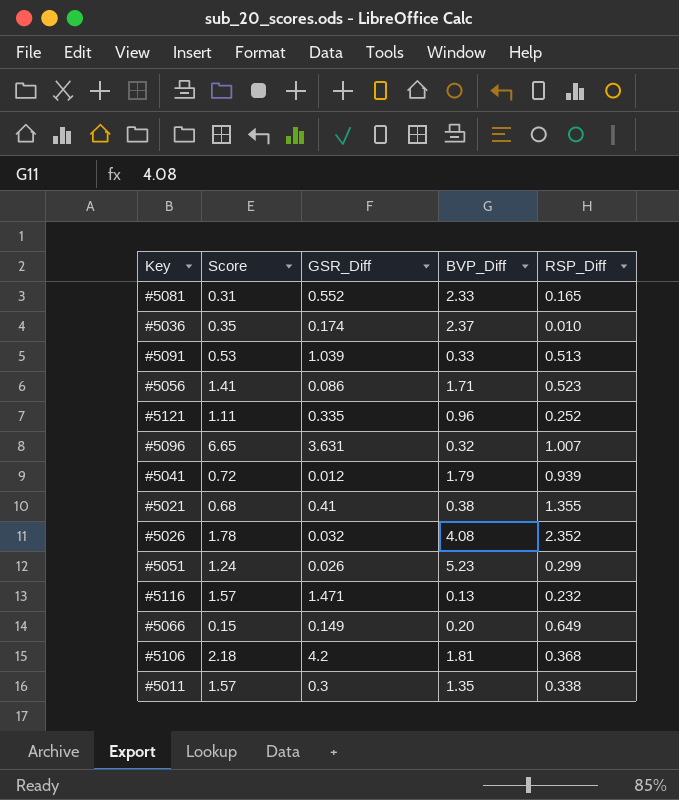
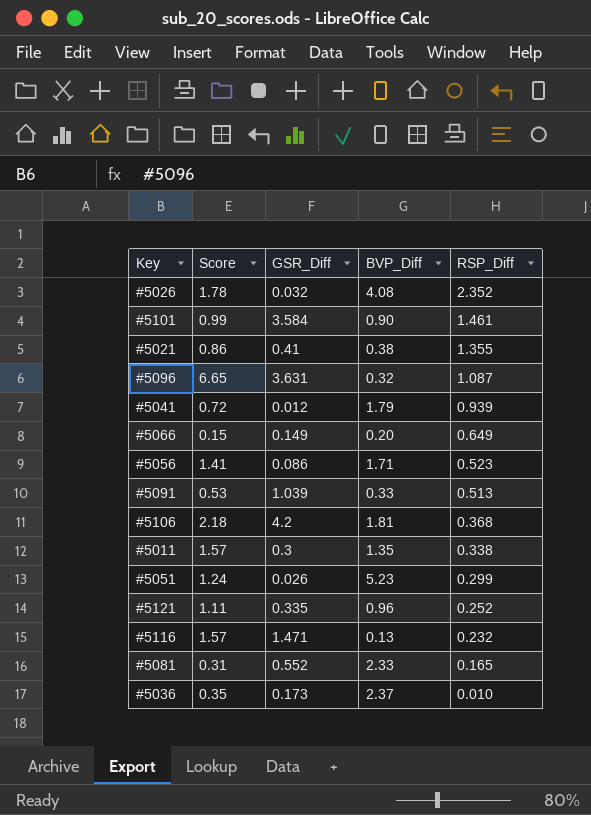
row order: none -> RSP_Diff descending
row #5101: none -> 0.99 | 3.584 | 0.90 | 1.461
#5021 | Score: 0.68 -> 0.86
#5096 | RSP_Diff: 1.007 -> 1.087
#5036 | GSR_Diff: 0.174 -> 0.173

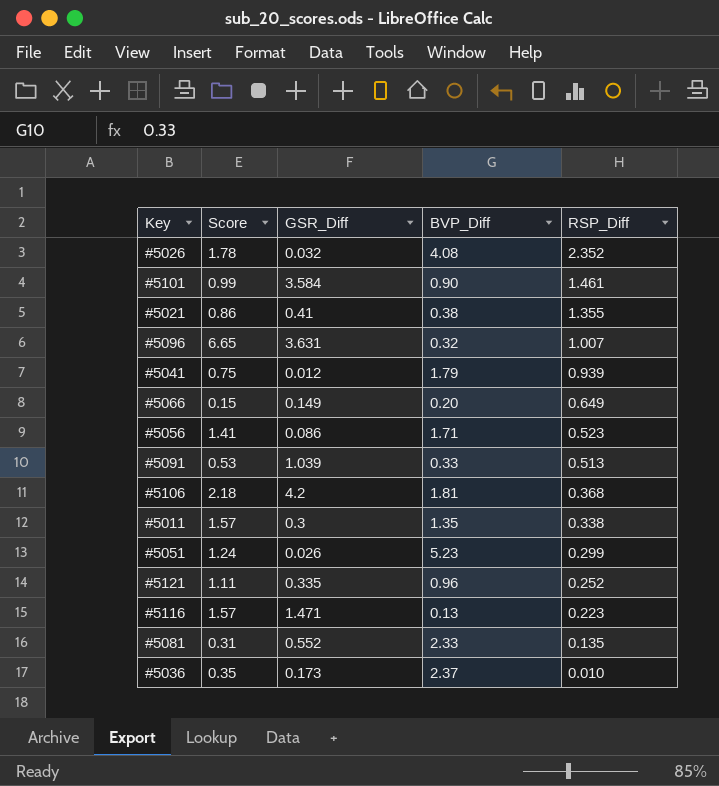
#5096 | RSP_Diff: 1.087 -> 1.007
#5041 | Score: 0.72 -> 0.75
#5116 | RSP_Diff: 0.232 -> 0.223
#5081 | RSP_Diff: 0.165 -> 0.135

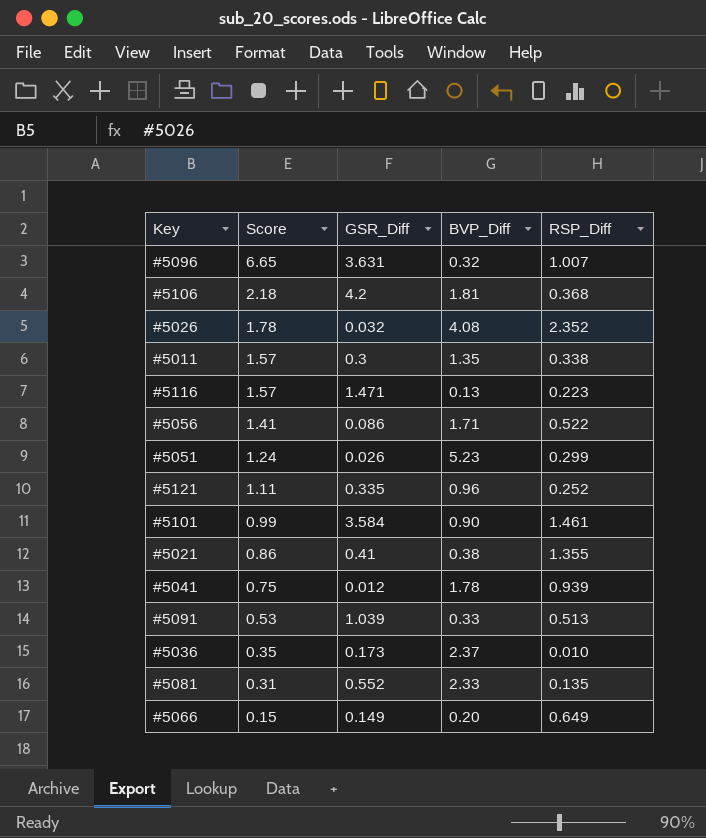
row order: RSP_Diff descending -> Score descending
#5056 | RSP_Diff: 0.523 -> 0.522
#5041 | BVP_Diff: 1.79 -> 1.78

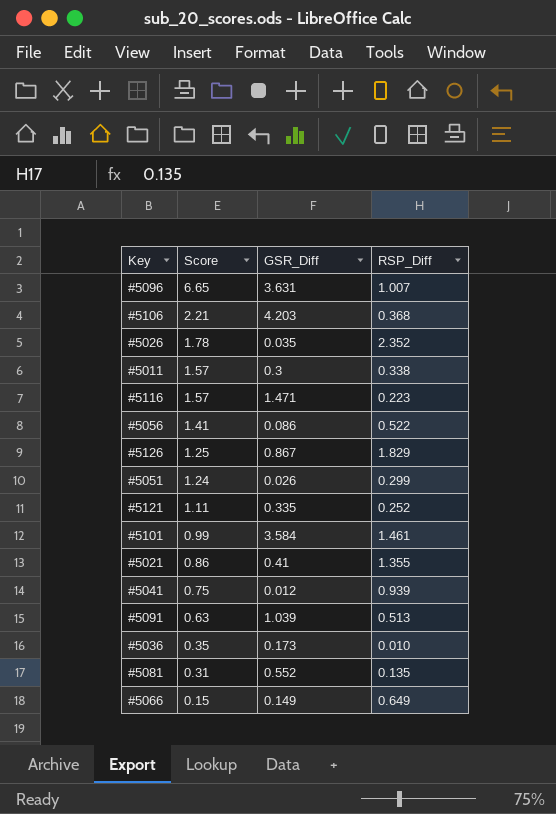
column BVP_Diff | position: 4 -> none
#5106 | Score: 2.18 -> 2.21
#5106 | GSR_Diff: 4.2 -> 4.203
#5026 | GSR_Diff: 0.032 -> 0.035
row #5126: none -> 1.25 | 0.867 | 1.829
#5091 | Score: 0.53 -> 0.63

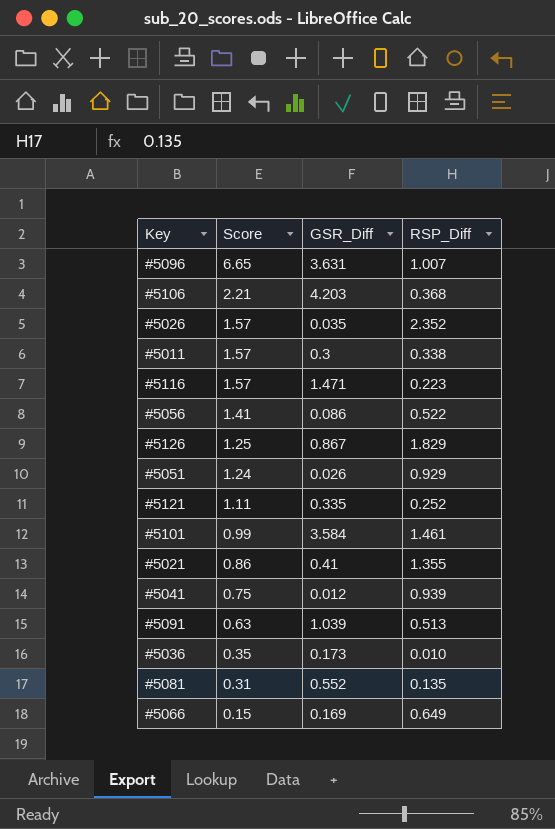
#5026 | Score: 1.78 -> 1.57
#5051 | RSP_Diff: 0.299 -> 0.929
#5066 | GSR_Diff: 0.149 -> 0.169

